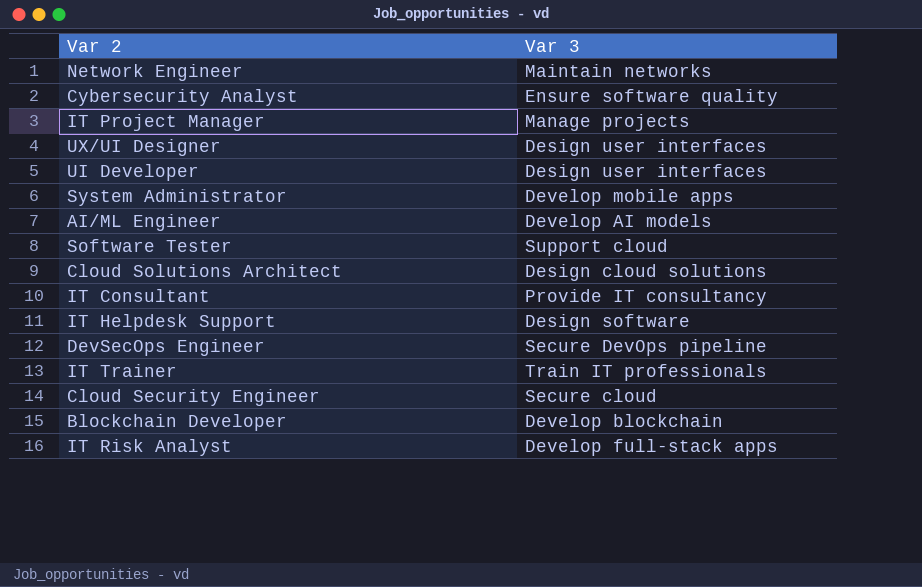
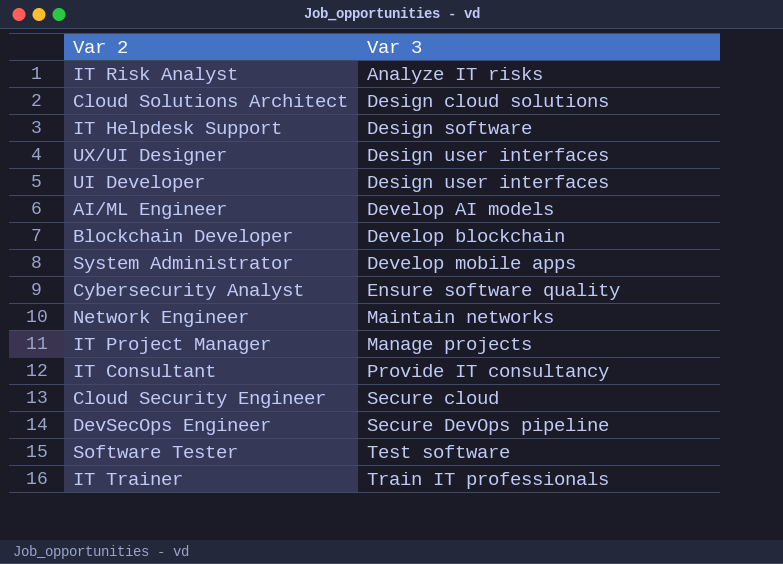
row order: none -> Var 3 ascending
IT Risk Analyst | Var 3: Develop full-stack apps -> Analyze IT risks
Software Tester | Var 3: Support cloud -> Test software

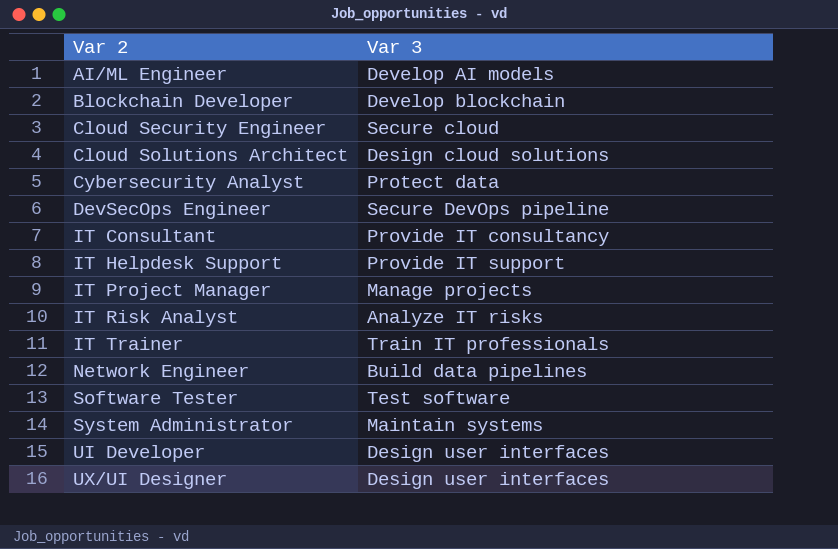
row order: Var 3 ascending -> Var 2 ascending
Cybersecurity Analyst | Var 3: Ensure software quality -> Protect data
IT Helpdesk Support | Var 3: Design software -> Provide IT support
Network Engineer | Var 3: Maintain networks -> Build data pipelines
System Administrator | Var 3: Develop mobile apps -> Maintain systems

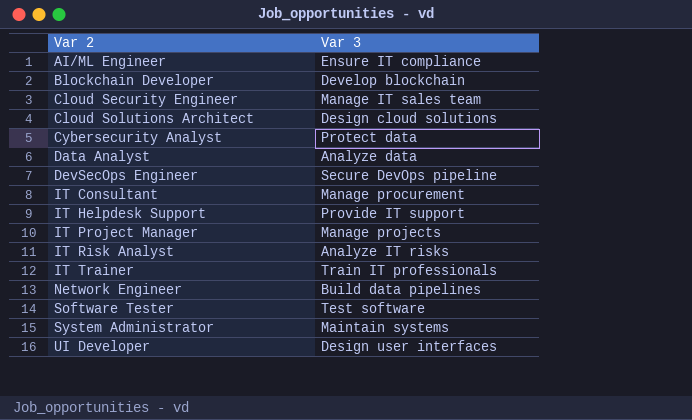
row UX/UI Designer: Design user interfaces -> none
AI/ML Engineer | Var 3: Develop AI models -> Ensure IT compliance
Cloud Security Engineer | Var 3: Secure cloud -> Manage IT sales team
row Data Analyst: none -> Analyze data
IT Consultant | Var 3: Provide IT consultancy -> Manage procurement

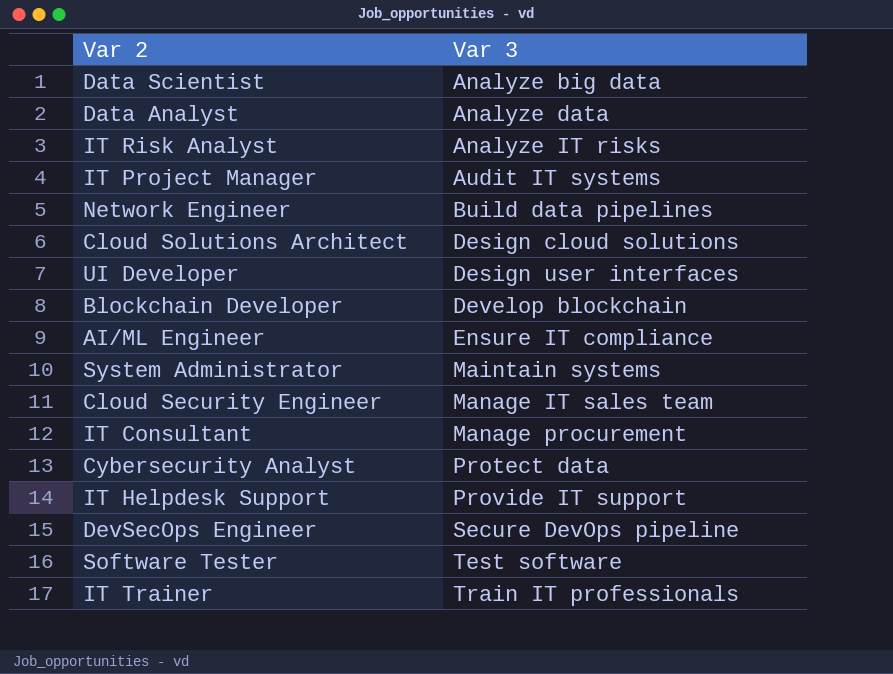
row order: Var 2 ascending -> Var 3 ascending
row Data Scientist: none -> Analyze big data
IT Project Manager | Var 3: Manage projects -> Audit IT systems

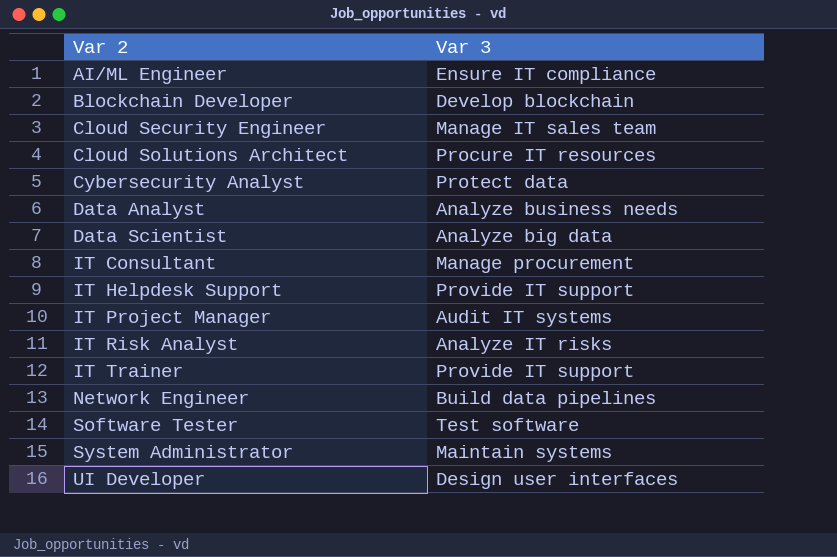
row order: Var 3 ascending -> Var 2 ascending
row DevSecOps Engineer: Secure DevOps pipeline -> none
Cloud Solutions Architect | Var 3: Design cloud solutions -> Procure IT resources
Data Analyst | Var 3: Analyze data -> Analyze business needs
IT Trainer | Var 3: Train IT professionals -> Provide IT support

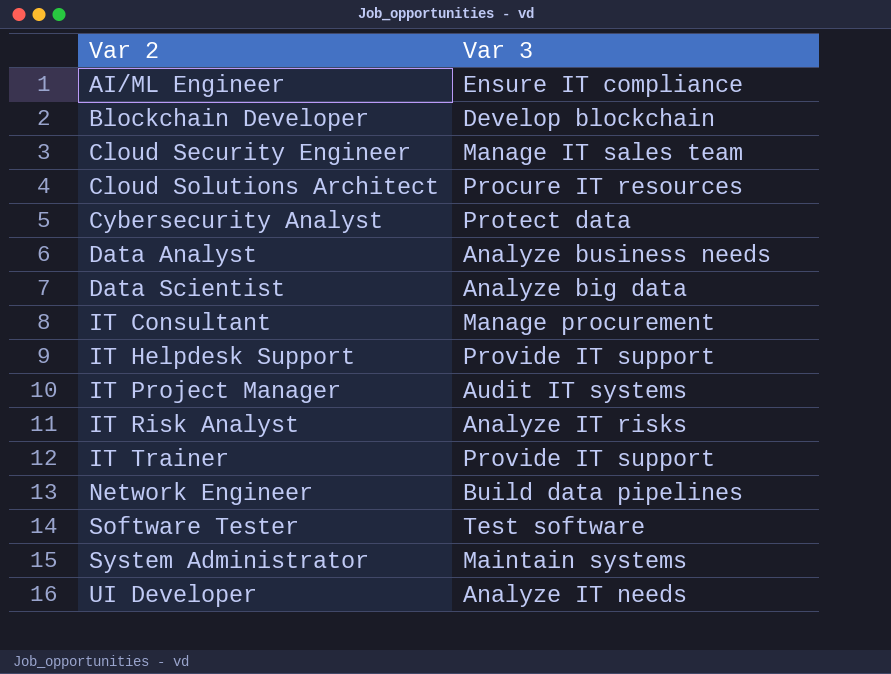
UI Developer | Var 3: Design user interfaces -> Analyze IT needs

